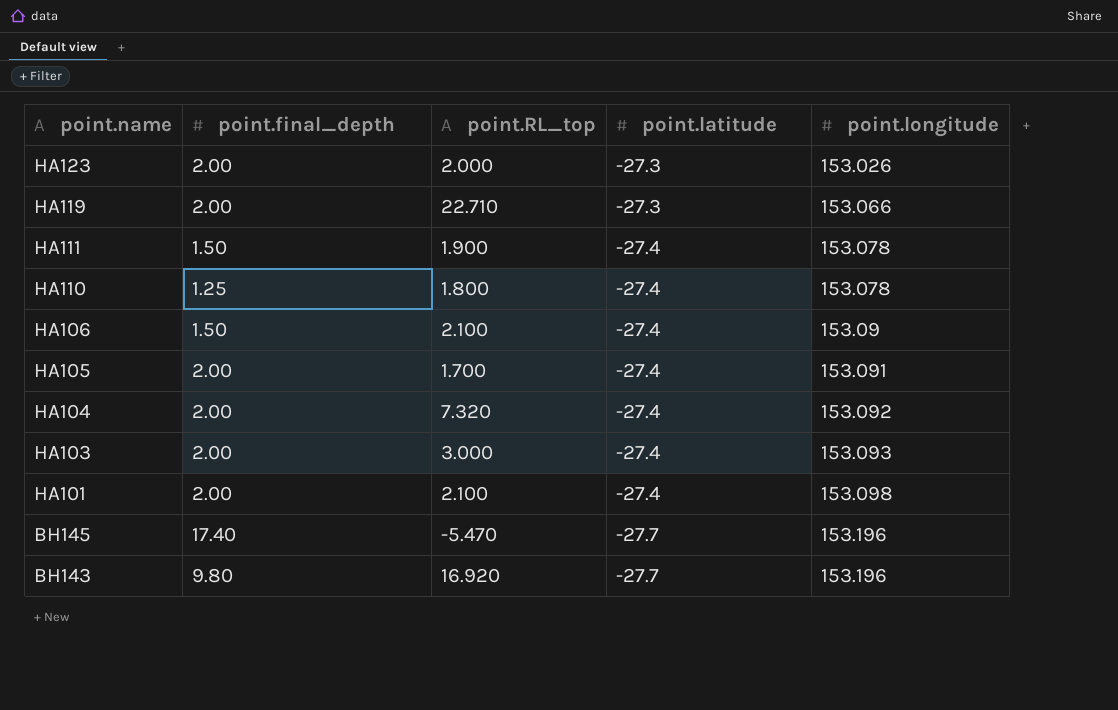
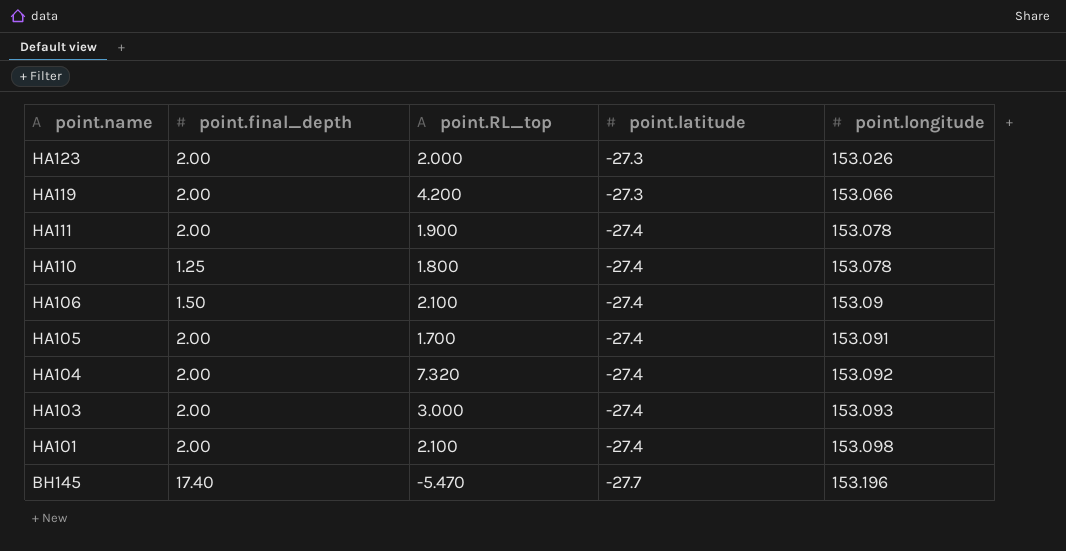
row BH143: 9.80 | 16.920 | -27.7 | 153.196 -> none
HA119 | point.RL_top: 22.710 -> 4.200
HA111 | point.final_depth: 1.50 -> 2.00

